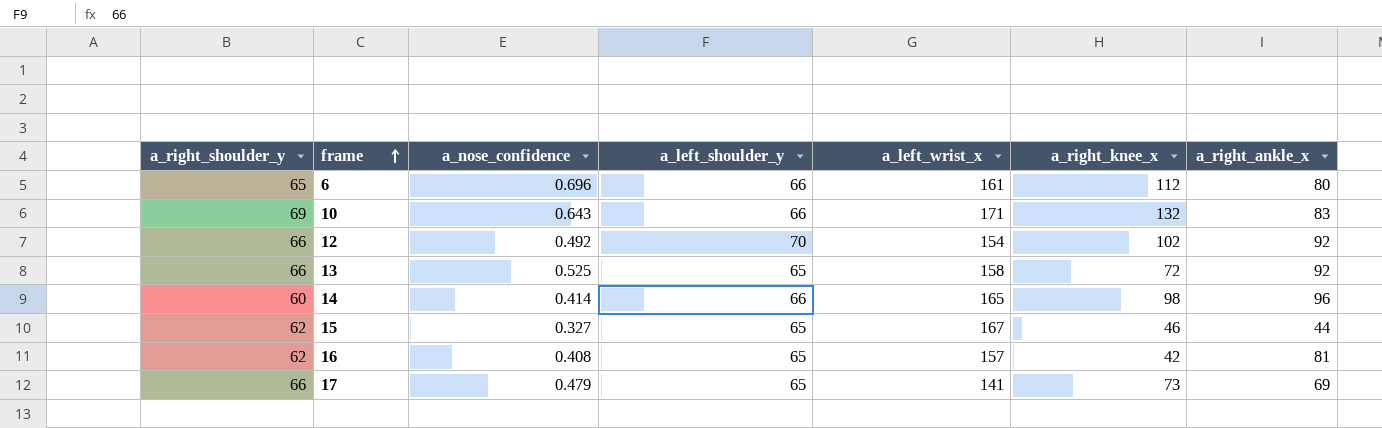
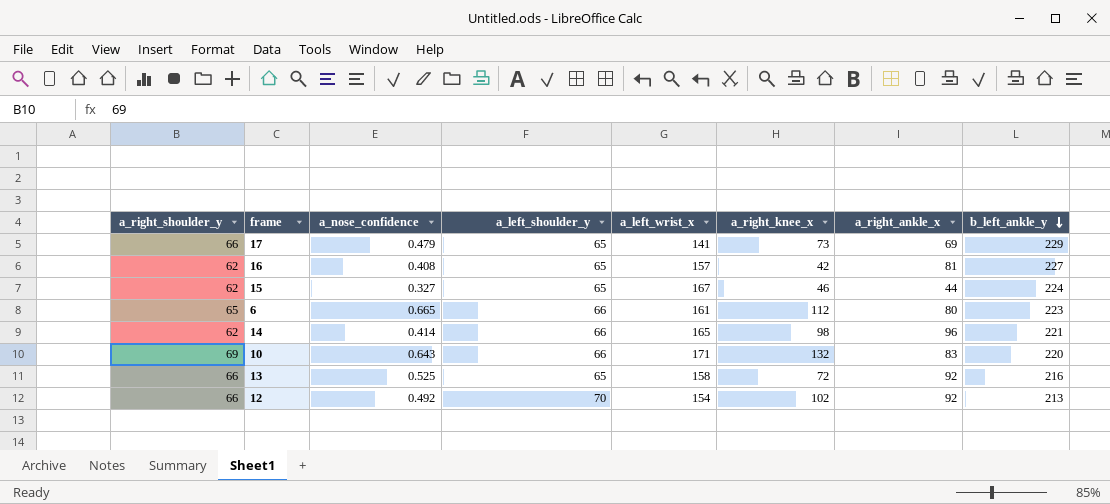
row order: frame ascending -> b_left_ankle_y descending
column b_left_ankle_y | position: none -> 8
6 | a_nose_confidence: 0.696 -> 0.665
14 | a_right_shoulder_y: 60 -> 62

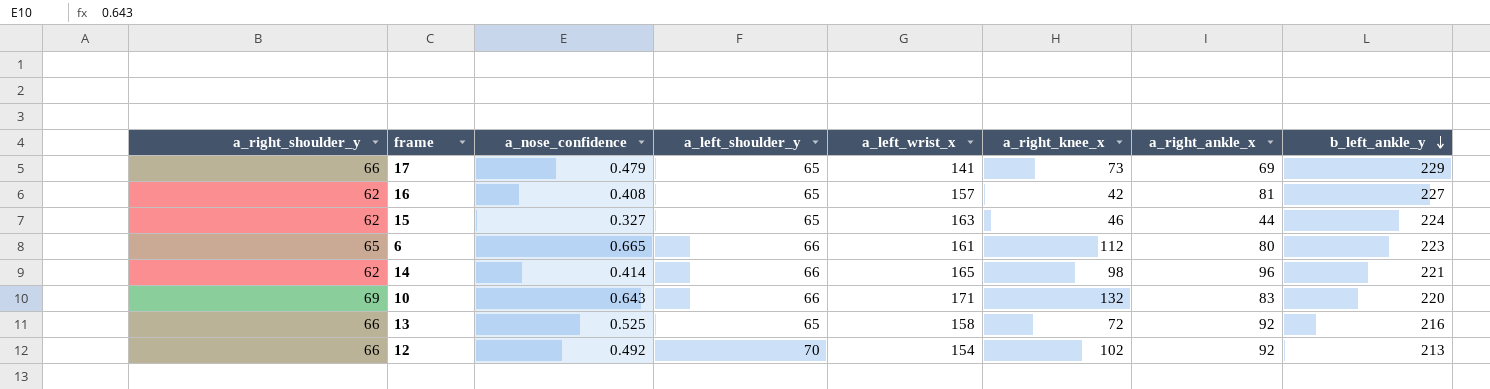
15 | a_left_wrist_x: 167 -> 163

